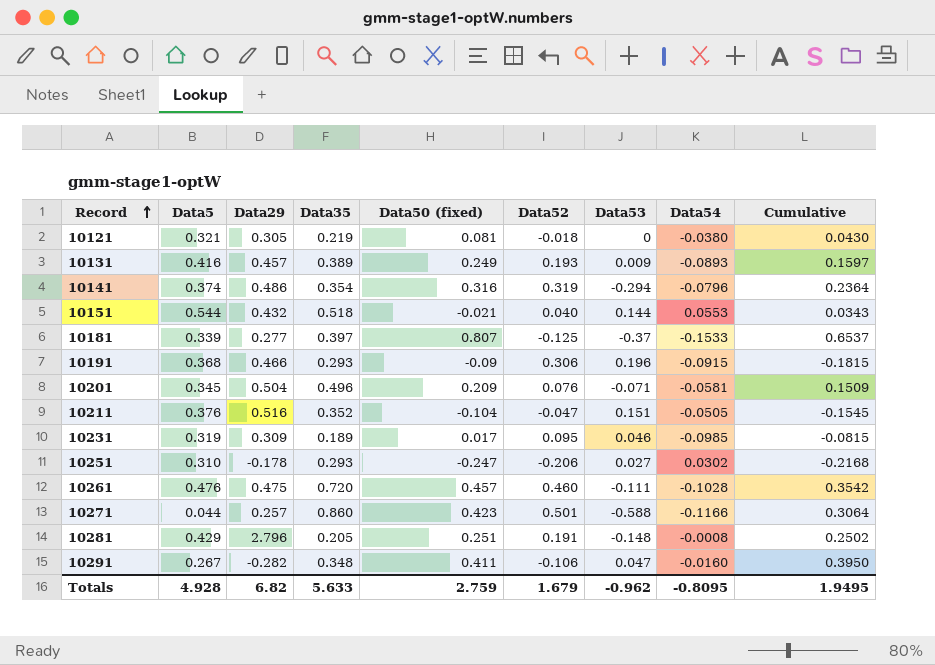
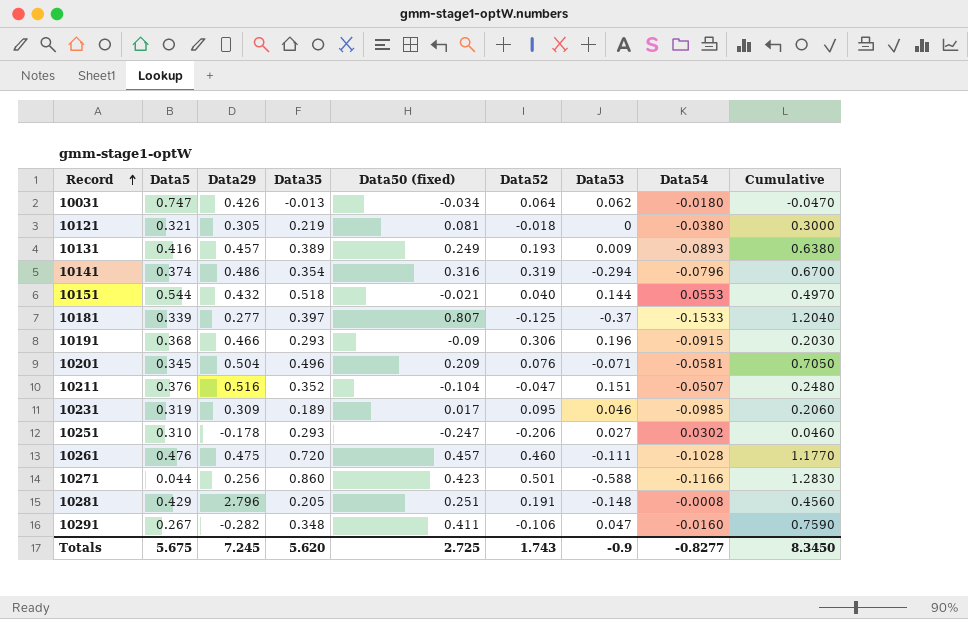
column Cumulative | formula: [Data50 (fixed)] + [Data54] -> [Data35] + [Data50 (fixed)]
row 10031: none -> 0.747 | 0.426 | -0.013 | -0.034 | 0.064 | 0.062 | -0.0180 | -0.0470
10211 | Data54: -0.0505 -> -0.0507
10271 | Data29: 0.257 -> 0.256
Totals | Data5: 4.928 -> 5.675
Totals | Data29: 6.82 -> 7.245
Totals | Data35: 5.633 -> 5.620
Totals | Data50 (fixed): 2.759 -> 2.725
Totals | Data52: 1.679 -> 1.743
Totals | Data53: -0.962 -> -0.9
Totals | Data54: -0.8095 -> -0.8277
Totals | Cumulative: 1.9495 -> 8.3450

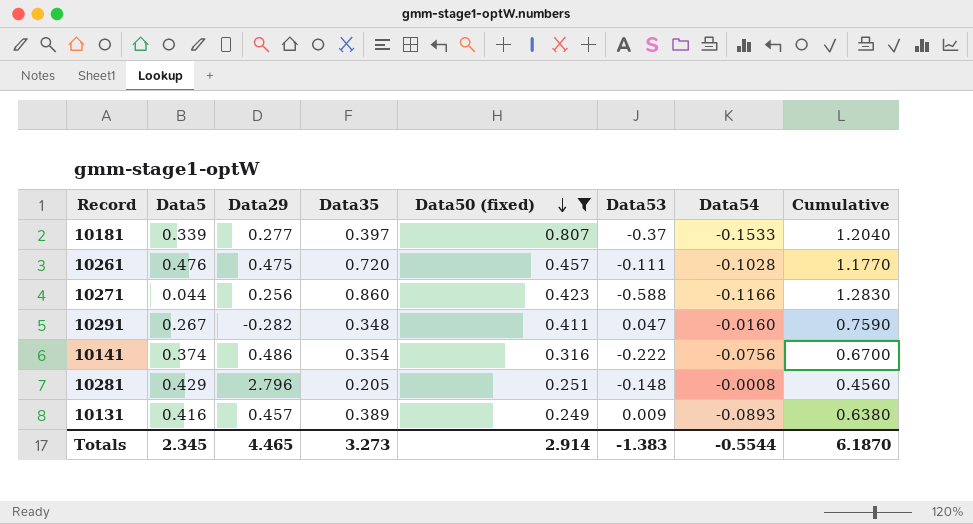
filter: none -> Data50 (fixed) >= 0.249
row order: Record ascending -> Data50 (fixed) descending
column Data52 | position: 6 -> none
10141 | Data53: -0.294 -> -0.222
10141 | Data54: -0.0796 -> -0.0756
Totals | Data5: 5.675 -> 2.345
Totals | Data29: 7.245 -> 4.465
Totals | Data35: 5.620 -> 3.273
Totals | Data50 (fixed): 2.725 -> 2.914
Totals | Data53: -0.9 -> -1.383
Totals | Data54: -0.8277 -> -0.5544
Totals | Cumulative: 8.3450 -> 6.1870

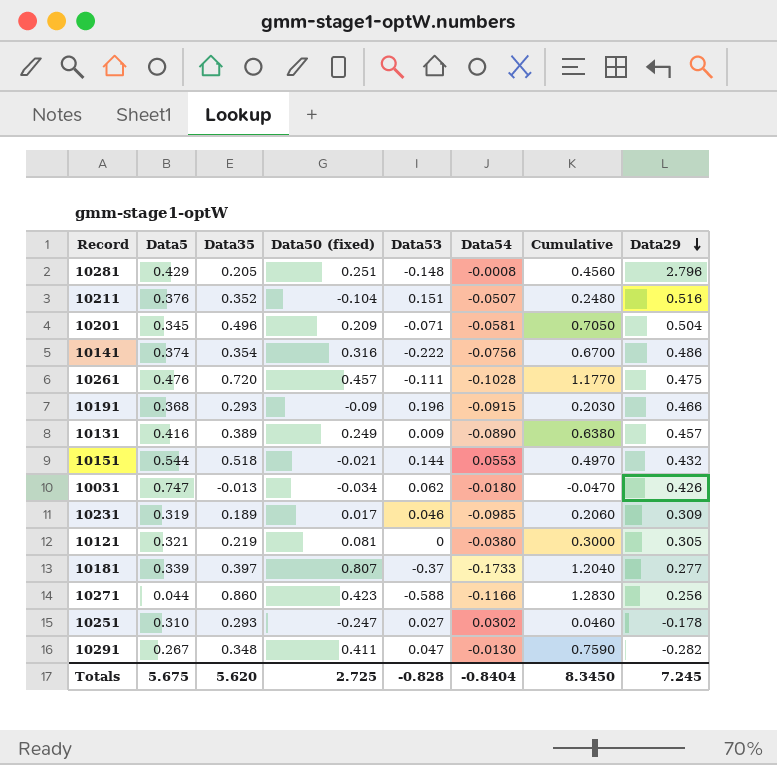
filter: Data50 (fixed) >= 0.249 -> none
row order: Data50 (fixed) descending -> Data29 descending
column Data29 | position: 3 -> 8
10131 | Data54: -0.0893 -> -0.0890
10181 | Data54: -0.1533 -> -0.1733
10291 | Data54: -0.0160 -> -0.0130
Totals | Data5: 2.345 -> 5.675
Totals | Data35: 3.273 -> 5.620
Totals | Data50 (fixed): 2.914 -> 2.725
Totals | Data53: -1.383 -> -0.828
Totals | Data54: -0.5544 -> -0.8404
Totals | Cumulative: 6.1870 -> 8.3450
Totals | Data29: 4.465 -> 7.245

